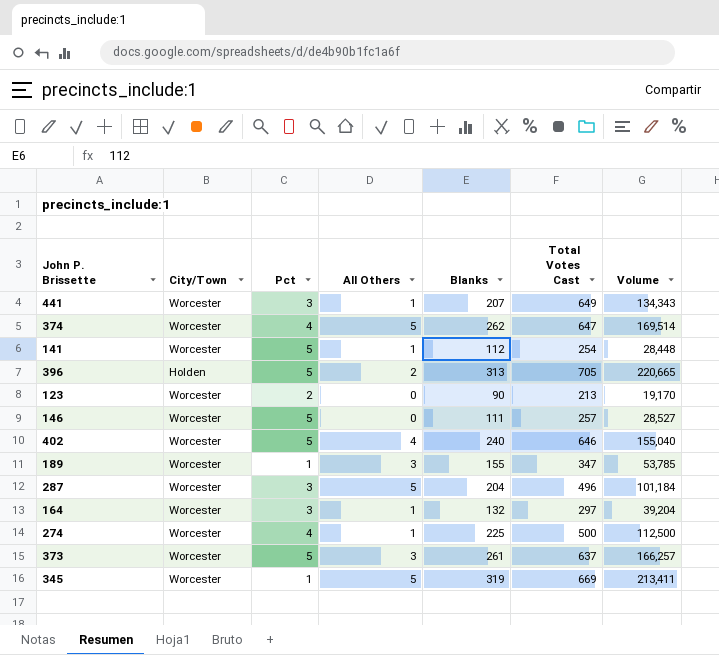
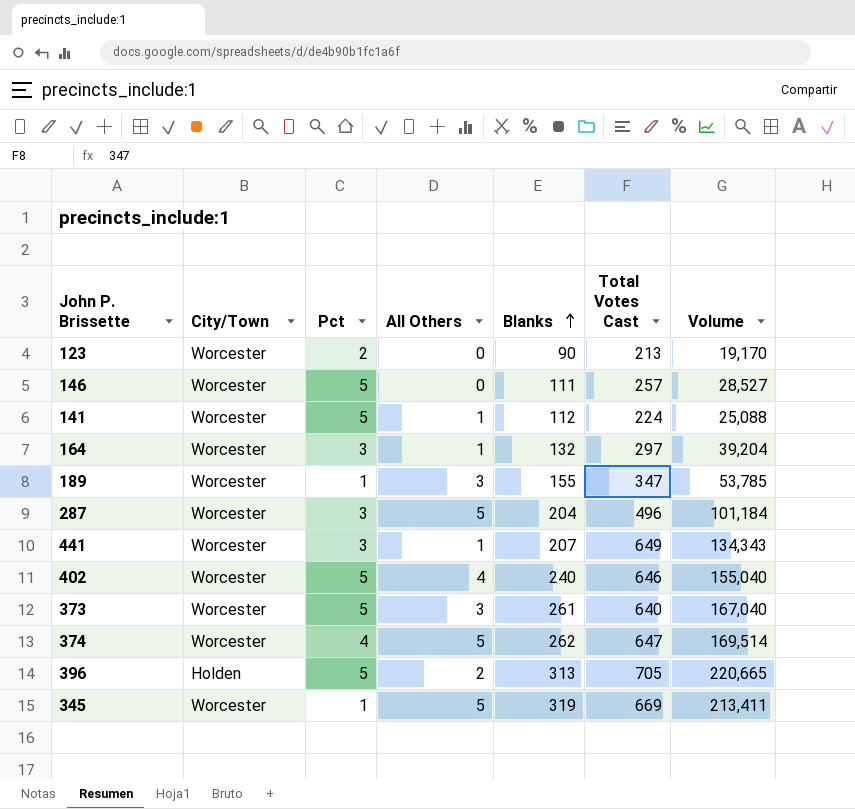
row order: none -> Blanks ascending
row 274: Worcester | 4 | 1 | 225 | 500 | 112,500 -> none
141 | Total Votes Cast: 254 -> 224
141 | Volume: 28,448 -> 25,088
373 | Total Votes Cast: 637 -> 640
373 | Volume: 166,257 -> 167,040

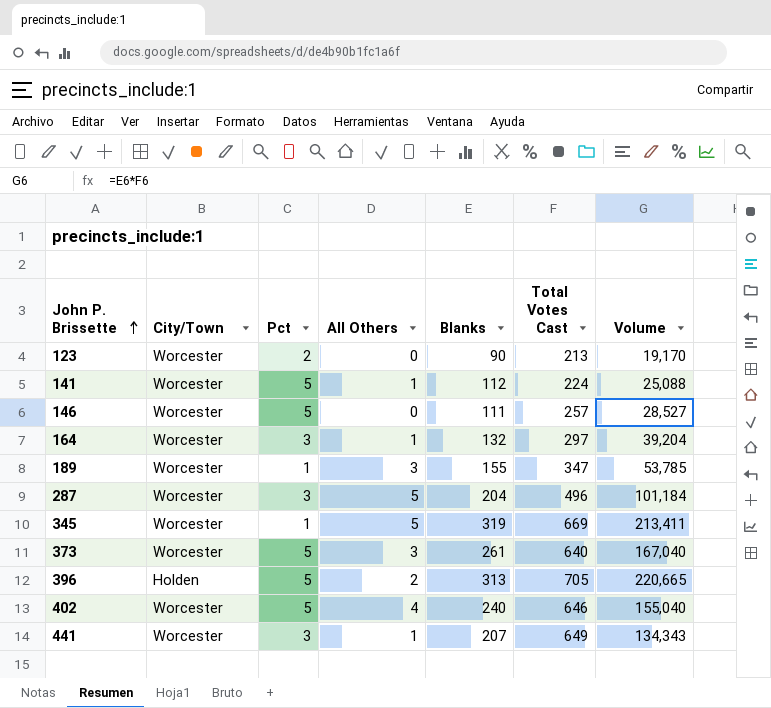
row order: Blanks ascending -> John P. Brissette ascending
row 374: Worcester | 4 | 5 | 262 | 647 | 169,514 -> none

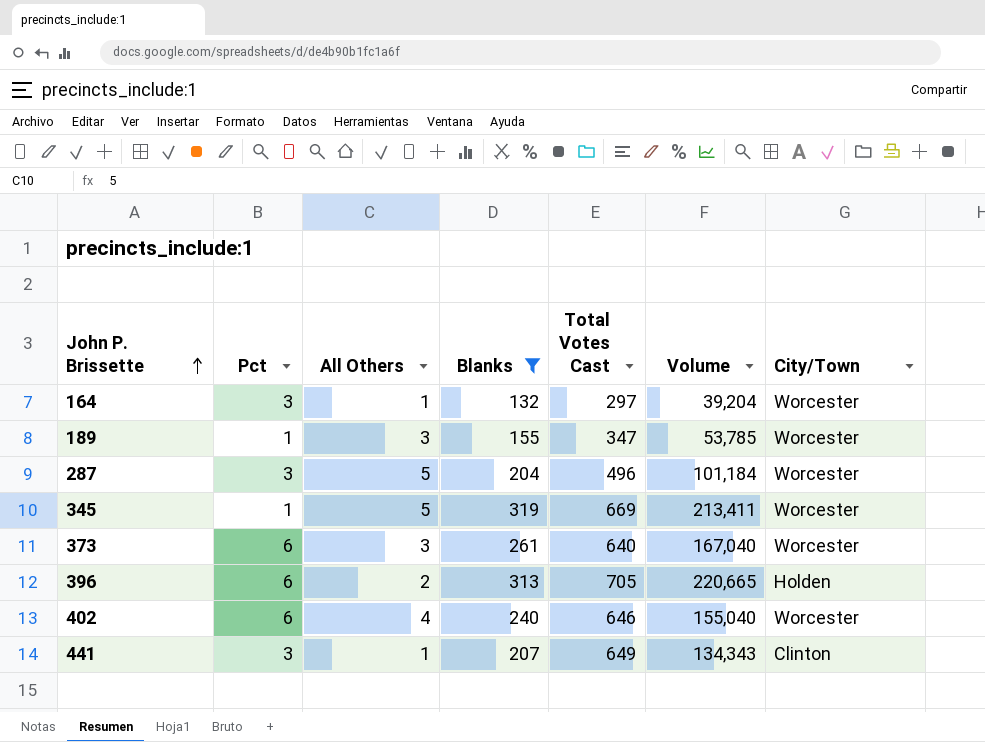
filter: none -> Blanks >= 132
column City/Town | position: 2 -> 7
373 | Pct: 5 -> 6
396 | Pct: 5 -> 6
402 | Pct: 5 -> 6
441 | City/Town: Worcester -> Clinton

